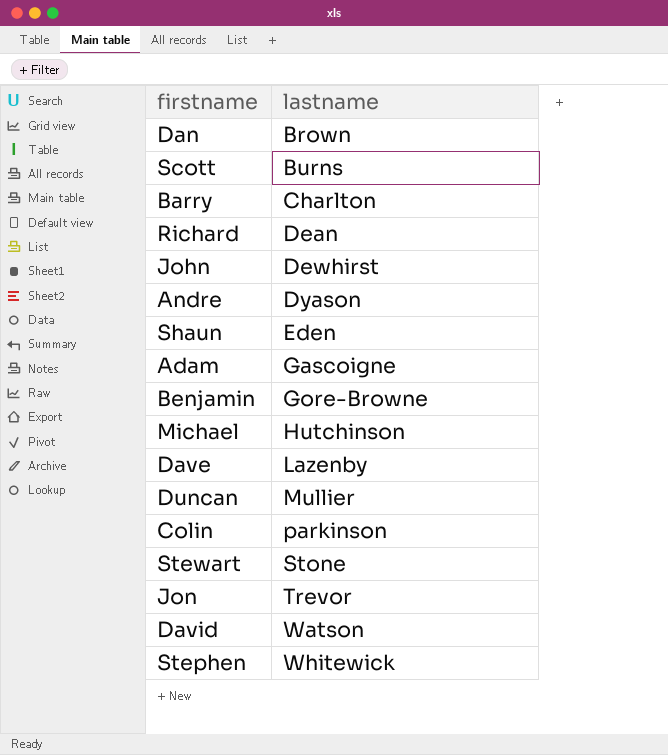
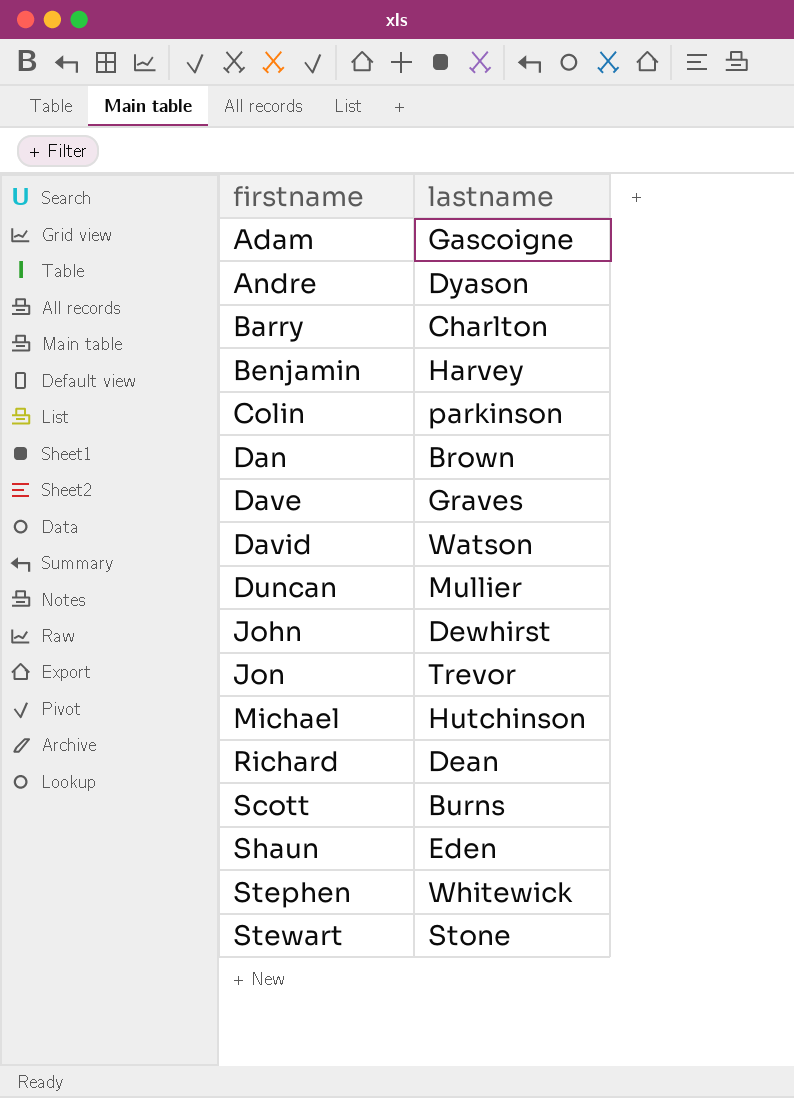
row order: lastname ascending -> firstname ascending
Benjamin | lastname: Gore-Browne -> Harvey
Dave | lastname: Lazenby -> Graves

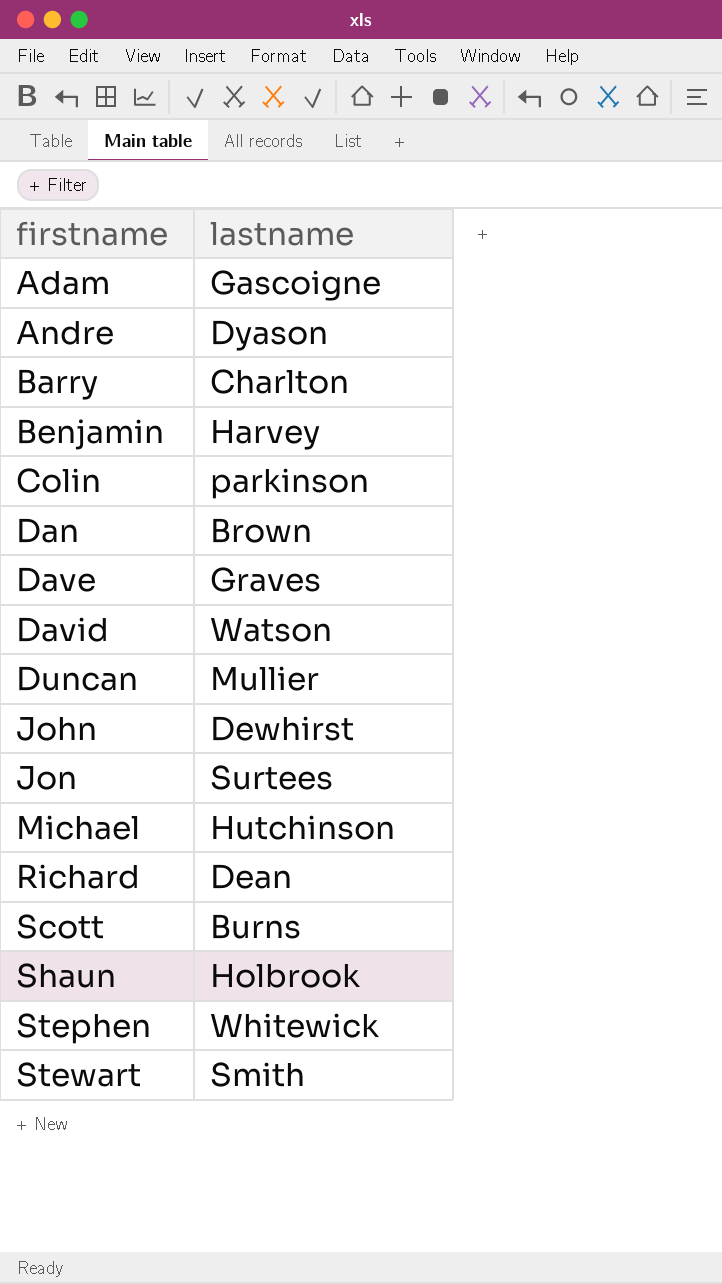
Jon | lastname: Trevor -> Surtees
Shaun | lastname: Eden -> Holbrook
Stewart | lastname: Stone -> Smith

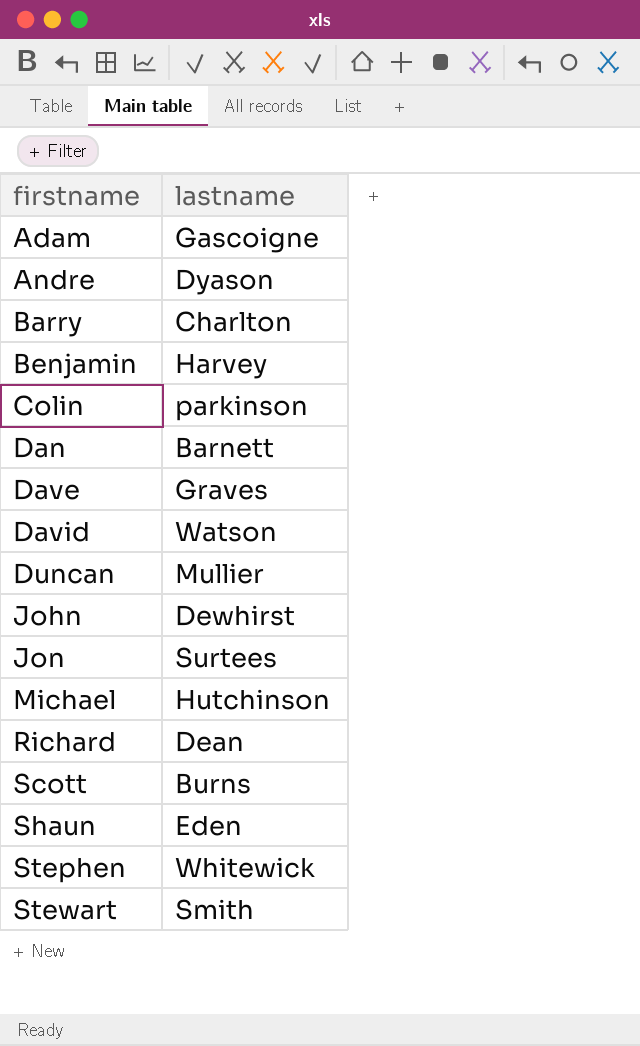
Dan | lastname: Brown -> Barnett
Shaun | lastname: Holbrook -> Eden

